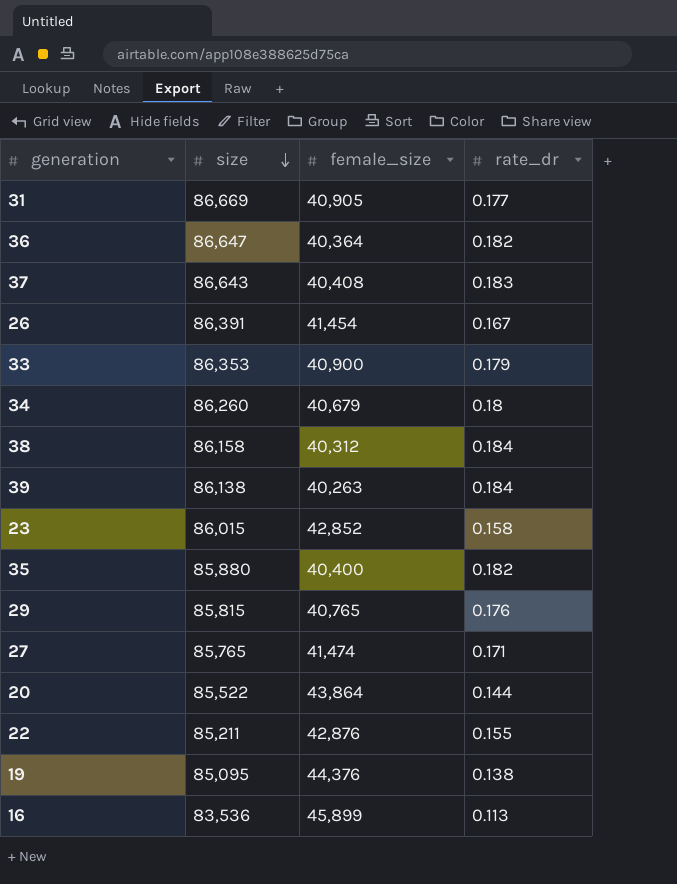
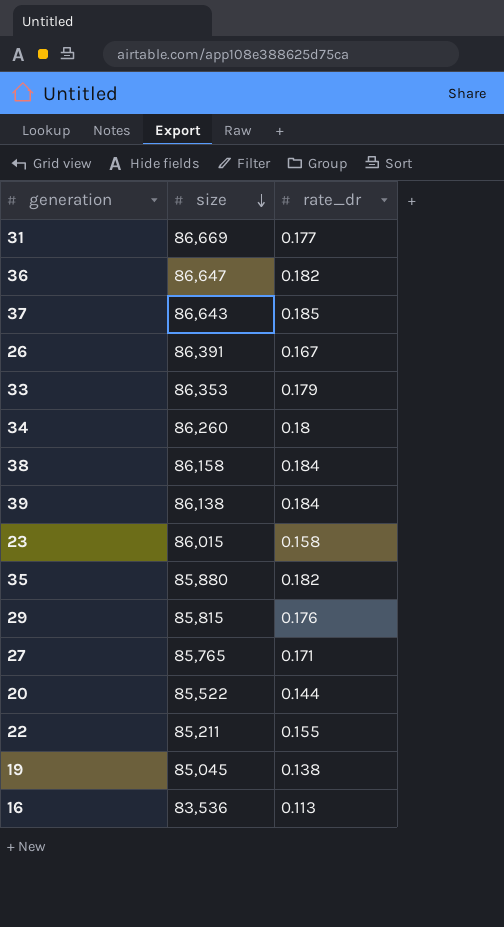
column female_size | position: 3 -> none
37 | rate_dr: 0.183 -> 0.185
19 | size: 85,095 -> 85,045

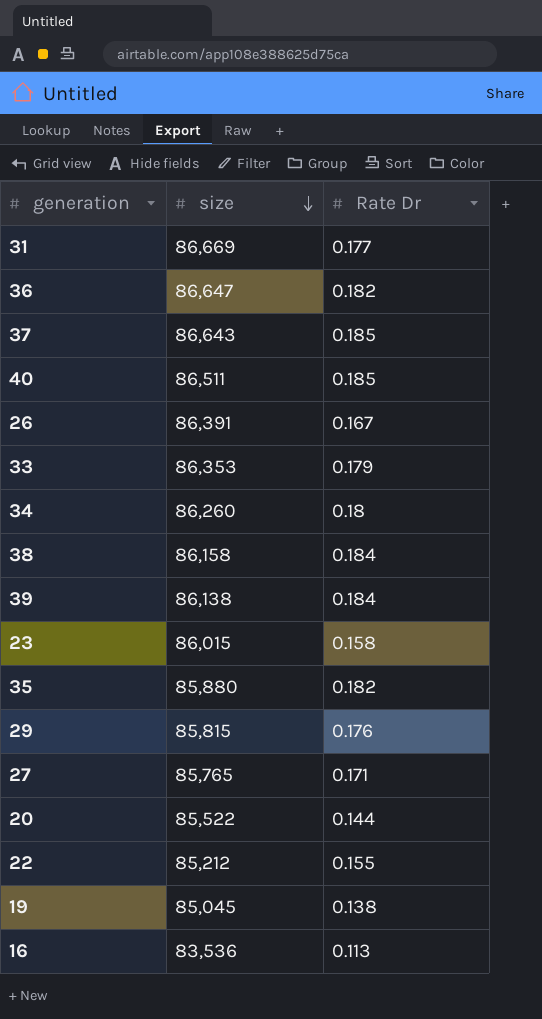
column name: rate_dr -> Rate Dr
row 40: none -> 86,511 | 0.185
22 | size: 85,211 -> 85,212

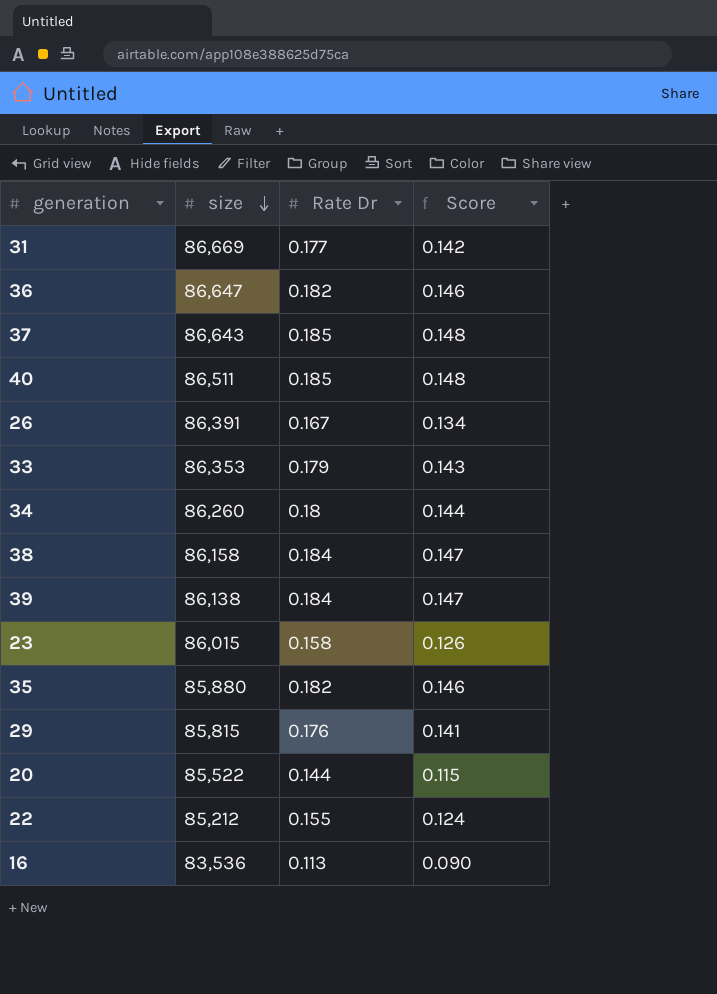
column Score | formula: none -> [Rate Dr] * 0.8
row 27: 85,765 | 0.171 -> none
row 19: 85,045 | 0.138 -> none

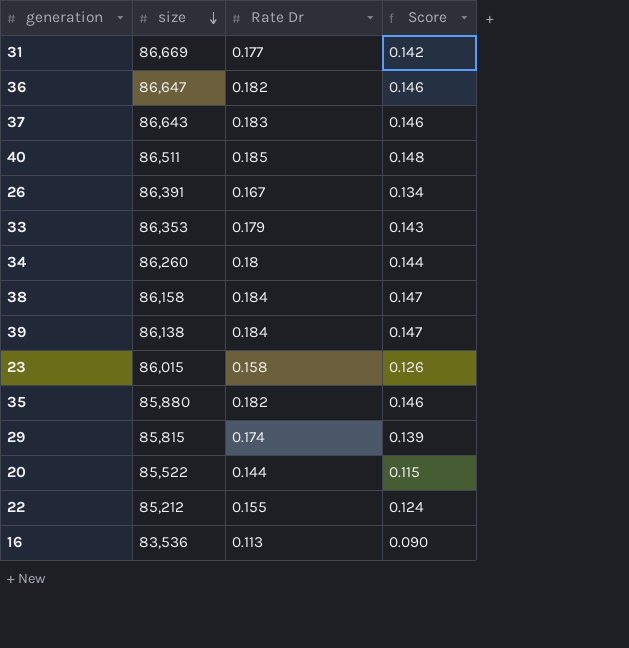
37 | Rate Dr: 0.185 -> 0.183
37 | Score: 0.148 -> 0.146
29 | Rate Dr: 0.176 -> 0.174
29 | Score: 0.141 -> 0.139

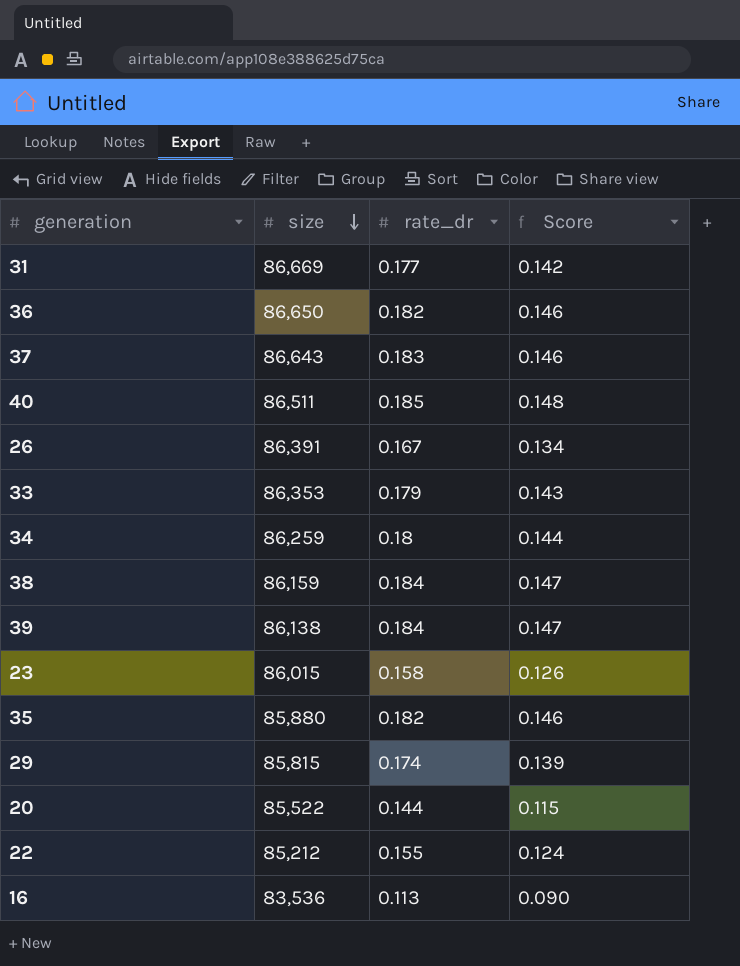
column name: Rate Dr -> rate_dr
36 | size: 86,647 -> 86,650
34 | size: 86,260 -> 86,259
38 | size: 86,158 -> 86,159

